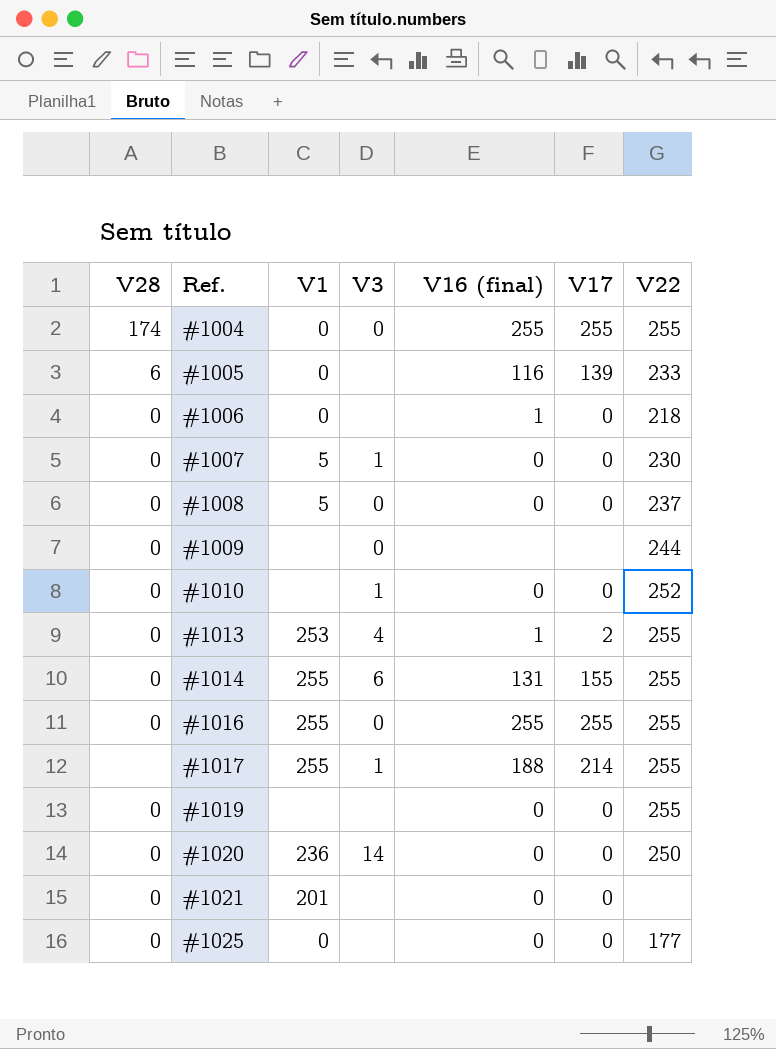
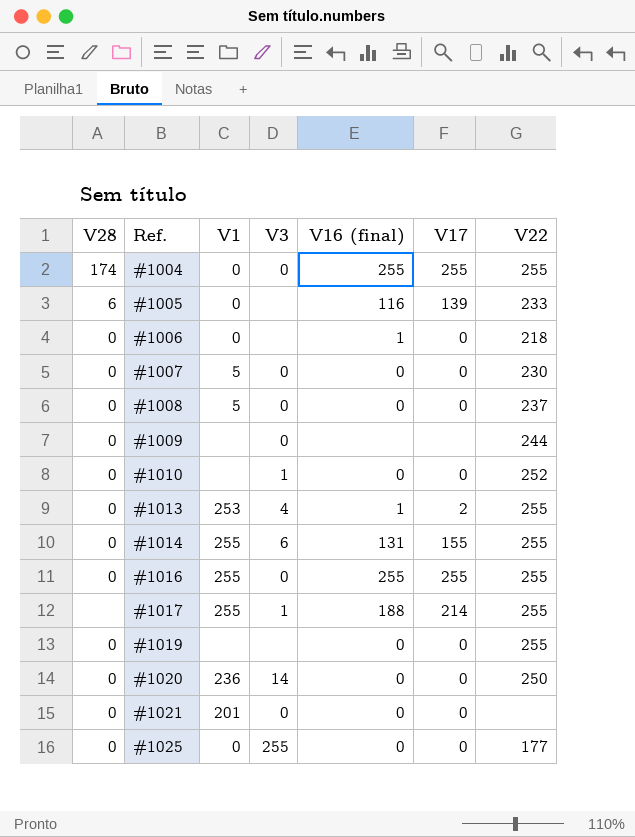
#1007 | V3: 1 -> 0
#1021 | V3: none -> 0
#1025 | V3: none -> 255

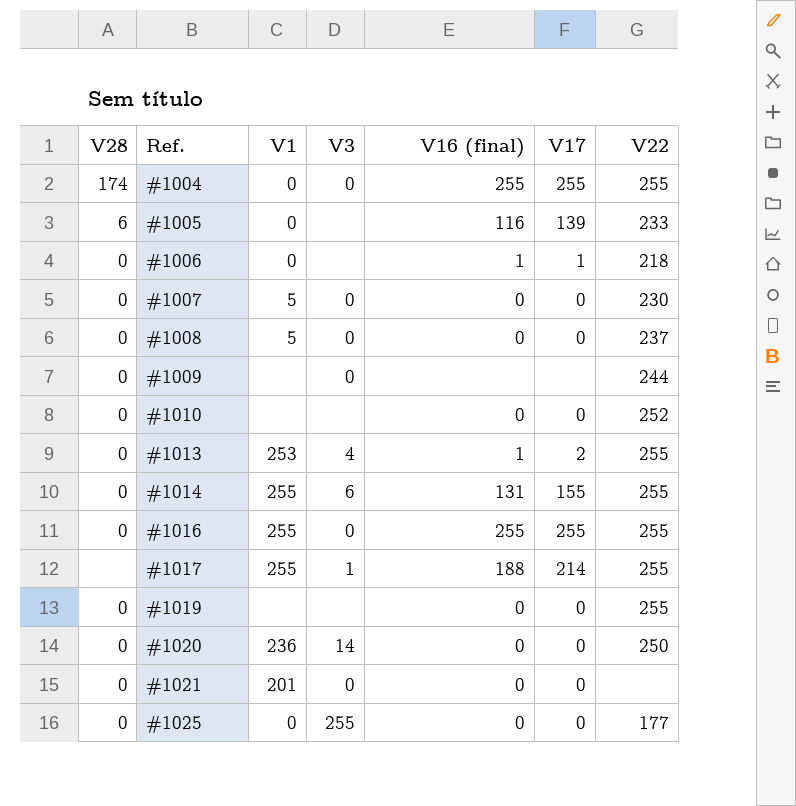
#1006 | V17: 0 -> 1
#1010 | V3: 1 -> none

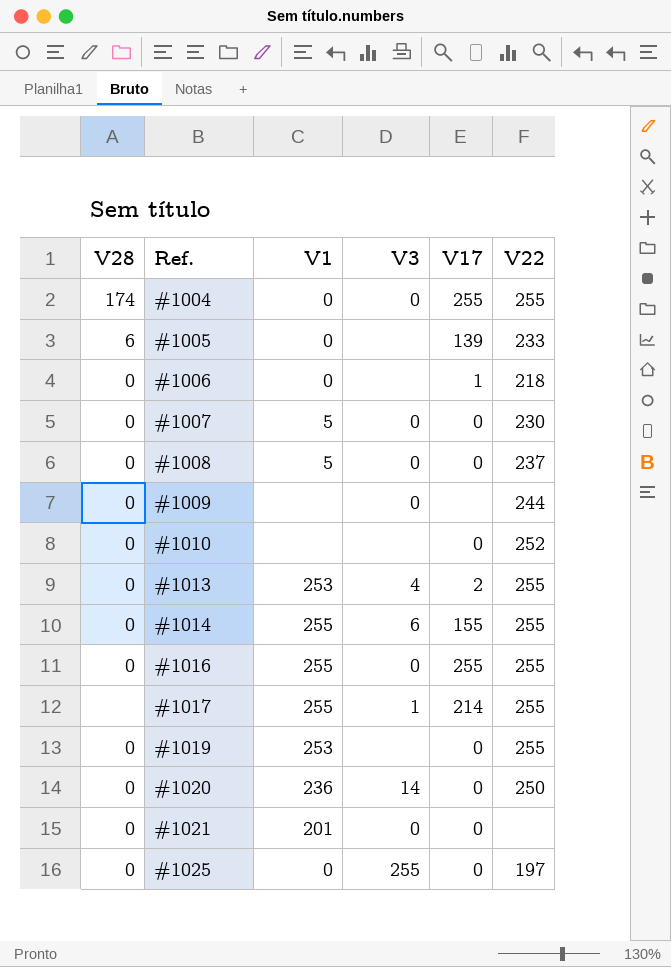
column V16 (final) | position: 5 -> none
#1019 | V1: none -> 253
#1025 | V22: 177 -> 197

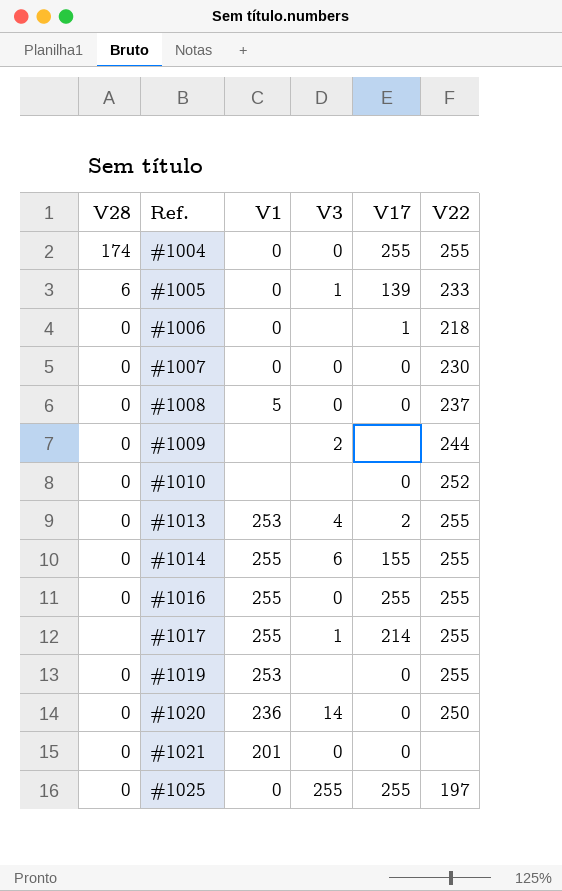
#1005 | V3: none -> 1
#1007 | V1: 5 -> 0
#1009 | V3: 0 -> 2
#1025 | V17: 0 -> 255

